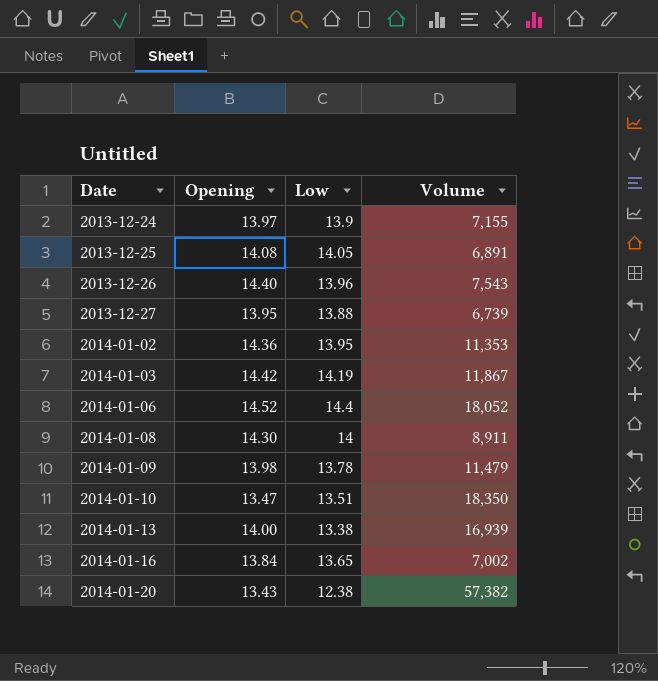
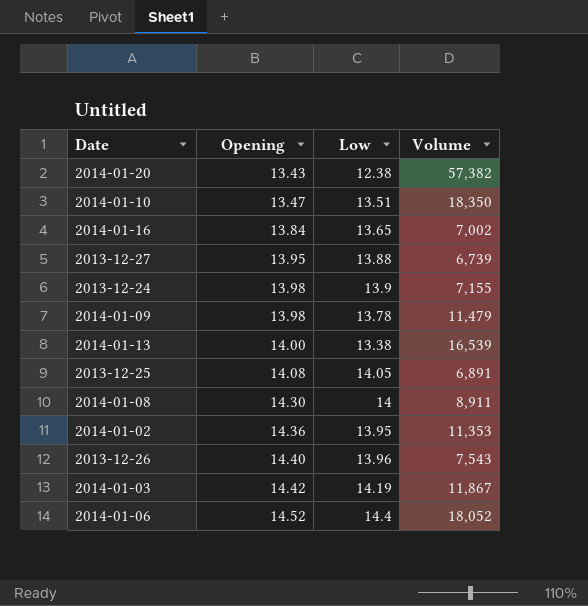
row order: Date ascending -> Opening ascending
2013-12-24 | Opening: 13.97 -> 13.98
2014-01-13 | Volume: 16,939 -> 16,539

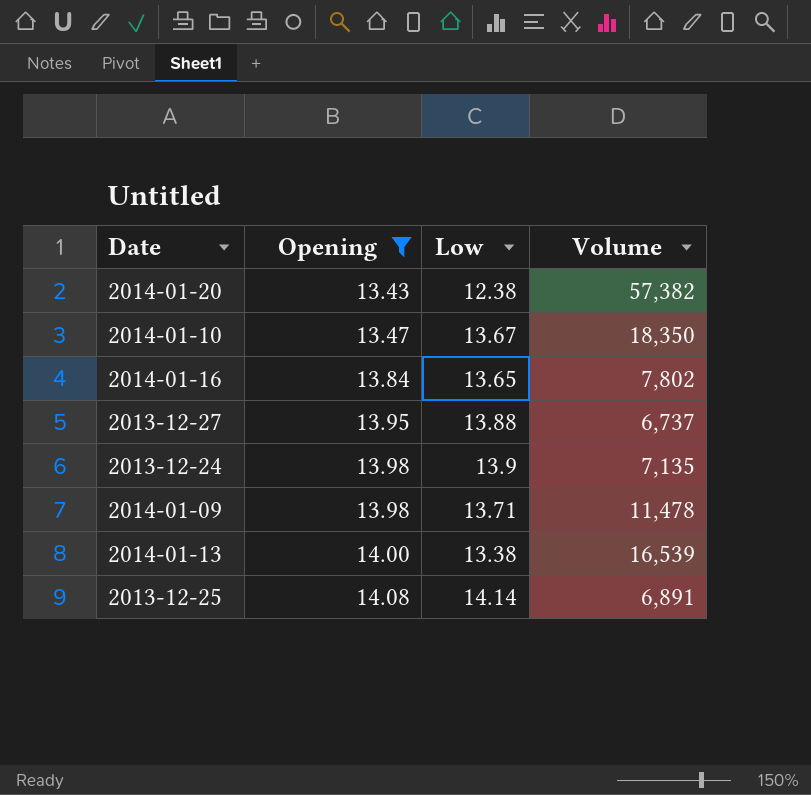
filter: none -> Opening <= 14.08
2014-01-10 | Low: 13.51 -> 13.67
2014-01-16 | Volume: 7,002 -> 7,802
2013-12-27 | Volume: 6,739 -> 6,737
2013-12-24 | Volume: 7,155 -> 7,135
2014-01-09 | Low: 13.78 -> 13.71
2014-01-09 | Volume: 11,479 -> 11,478
2013-12-25 | Low: 14.05 -> 14.14

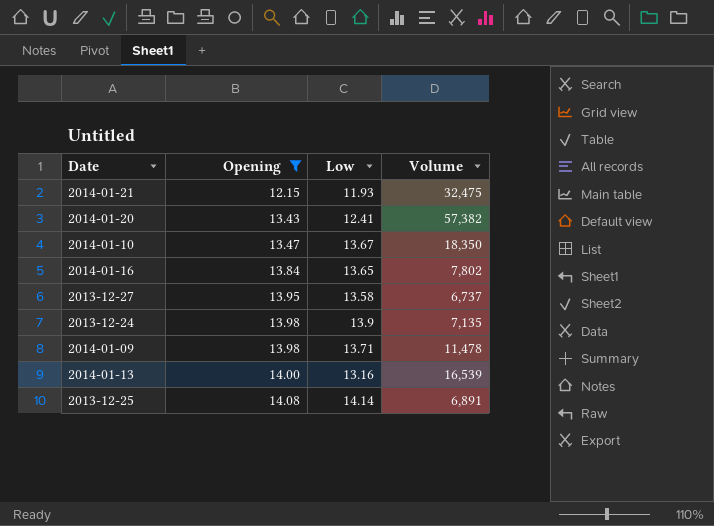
row 2014-01-21: none -> 12.15 | 11.93 | 32,475
2014-01-20 | Low: 12.38 -> 12.41
2013-12-27 | Low: 13.88 -> 13.58
2014-01-13 | Low: 13.38 -> 13.16

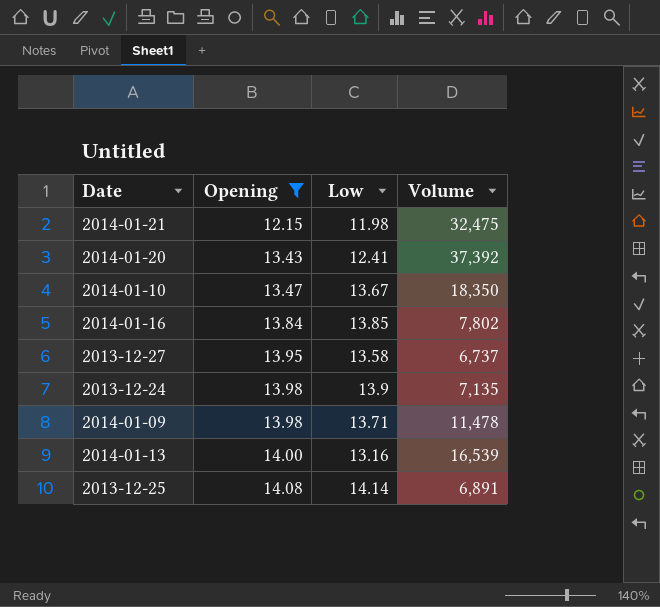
2014-01-21 | Low: 11.93 -> 11.98
2014-01-20 | Volume: 57,382 -> 37,392
2014-01-16 | Low: 13.65 -> 13.85

